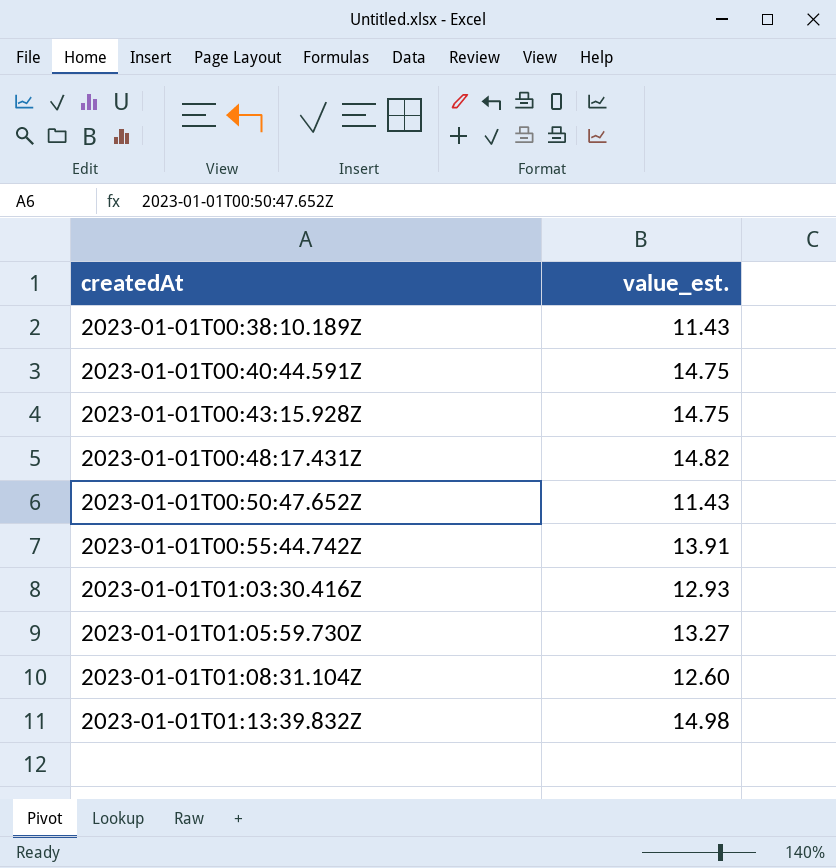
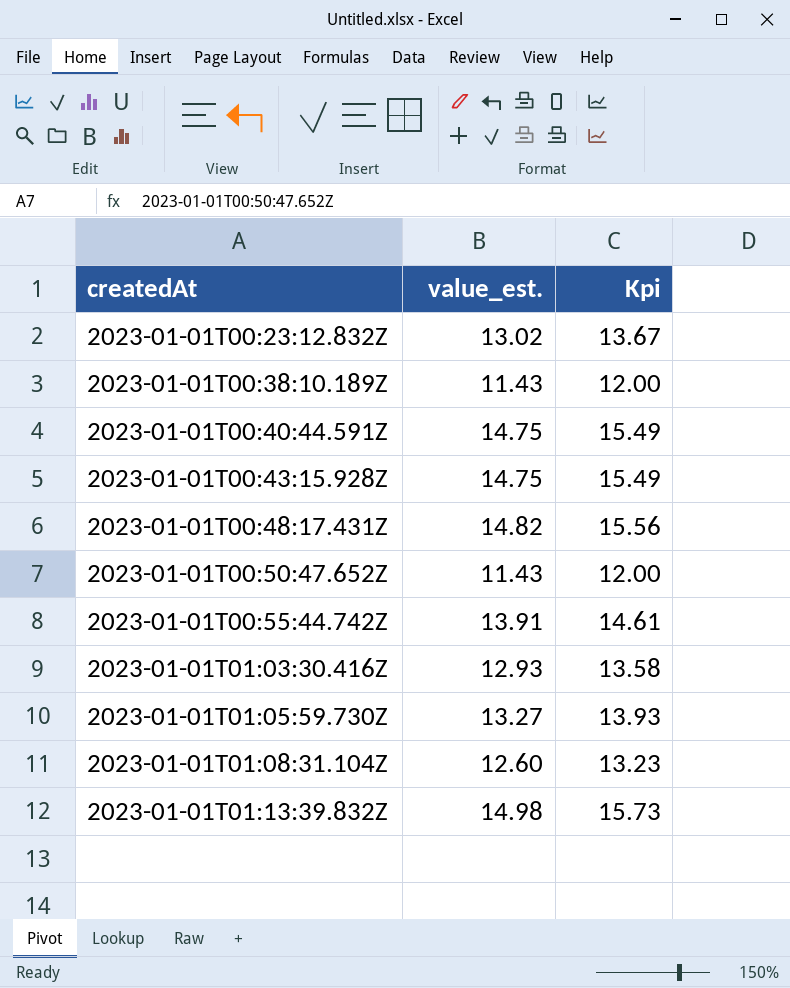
column Kpi | formula: none -> [value_est.] * 1.05
row 2023-01-01T00:23:12.832Z: none -> 13.02 | 13.67

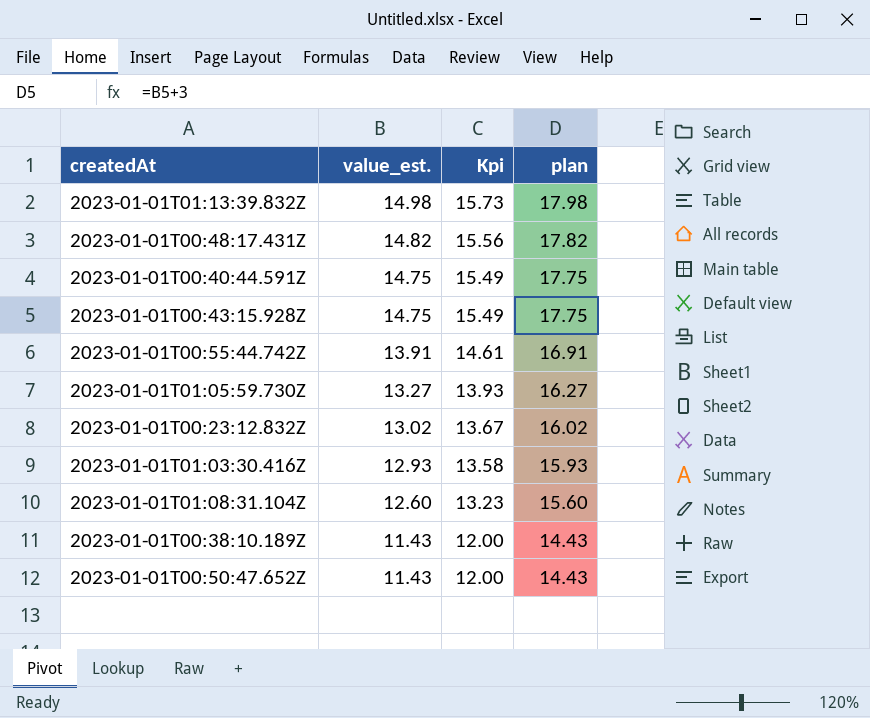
row order: createdAt ascending -> value_est. descending
column plan | formula: none -> [value_est.] + 3

